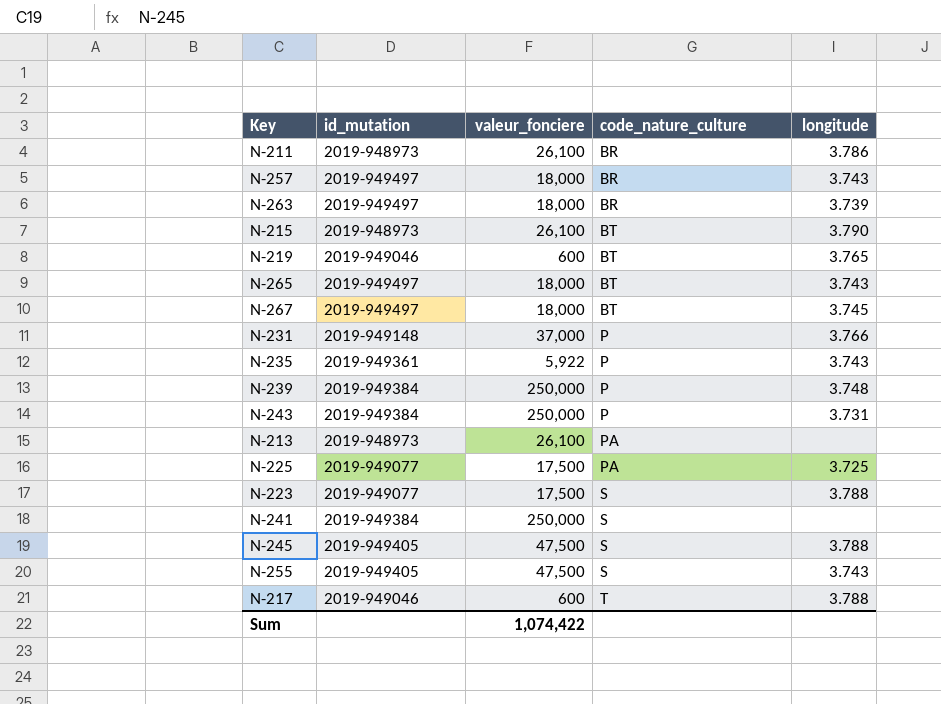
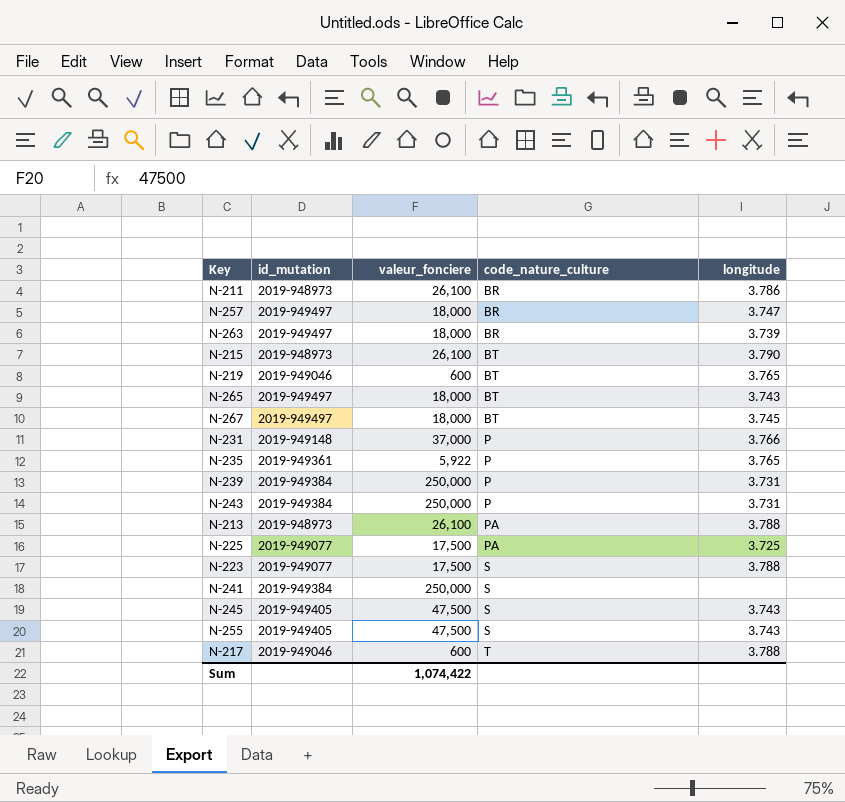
N-257 | longitude: 3.743 -> 3.747
N-235 | longitude: 3.743 -> 3.765
N-239 | longitude: 3.748 -> 3.731
N-213 | longitude: none -> 3.788
N-245 | longitude: 3.788 -> 3.743

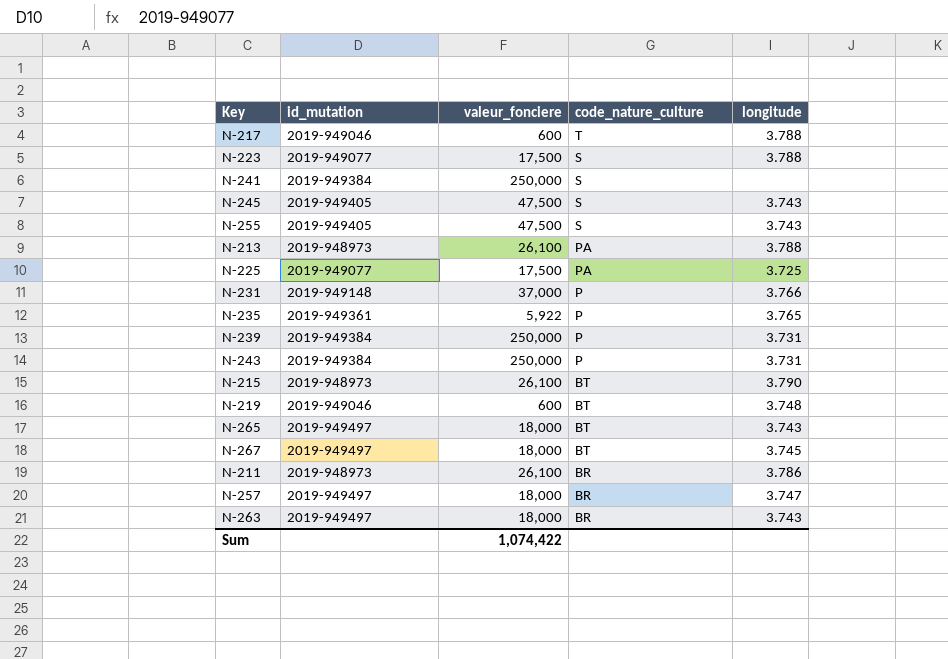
row order: code_nature_culture ascending -> code_nature_culture descending
N-219 | longitude: 3.765 -> 3.748
N-263 | longitude: 3.739 -> 3.743

